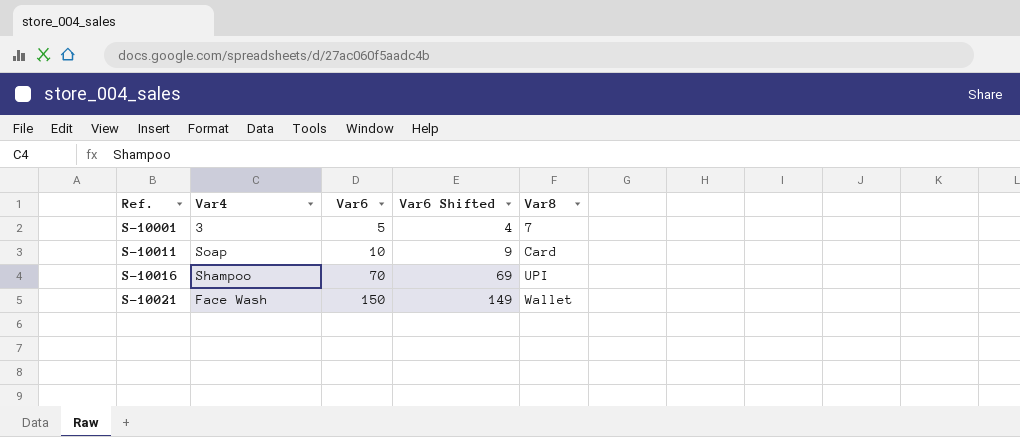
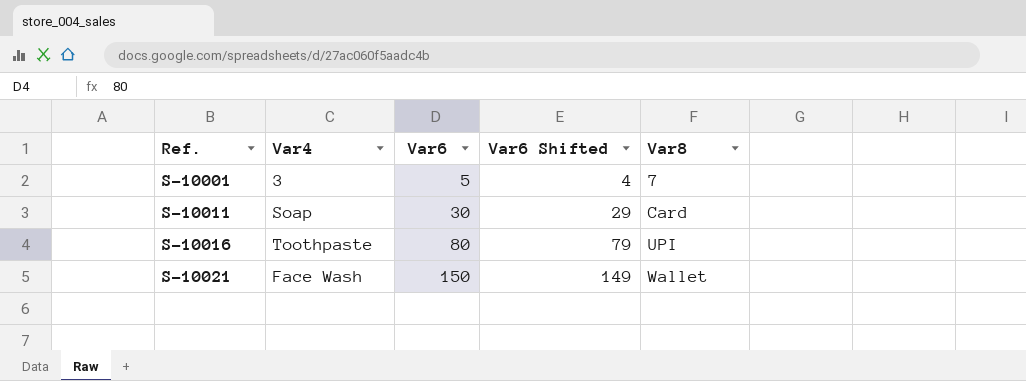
S-10011 | Var6: 10 -> 30
S-10011 | Var6 Shifted: 9 -> 29
S-10016 | Var4: Shampoo -> Toothpaste
S-10016 | Var6: 70 -> 80
S-10016 | Var6 Shifted: 69 -> 79

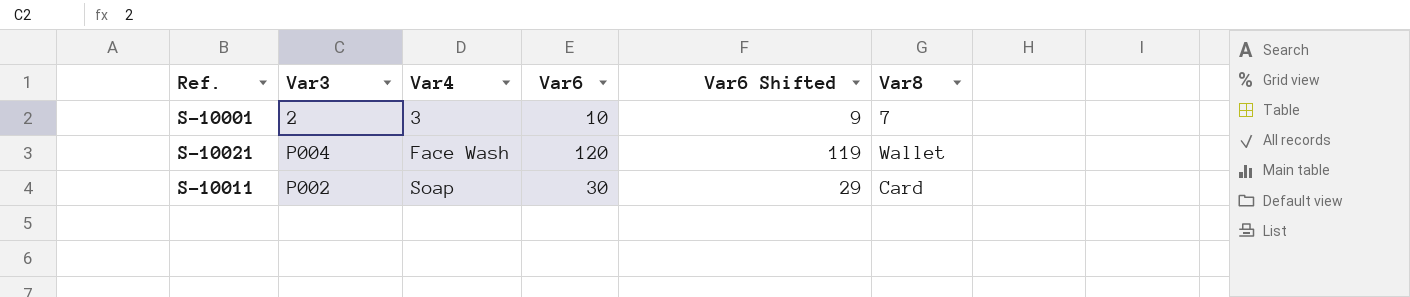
row order: Ref. ascending -> Var4 ascending
column Var3 | position: none -> 2
row S-10016: Toothpaste | 80 | 79 | UPI -> none
S-10001 | Var6: 5 -> 10
S-10001 | Var6 Shifted: 4 -> 9
S-10021 | Var6: 150 -> 120
S-10021 | Var6 Shifted: 149 -> 119

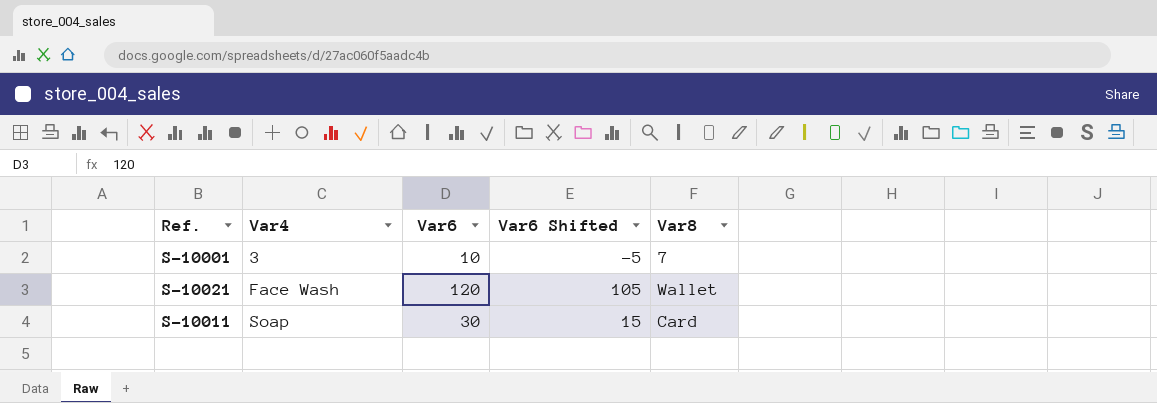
column Var3 | position: 2 -> none
column Var6 Shifted | formula: [Var6] - 1 -> [Var6] - 15

